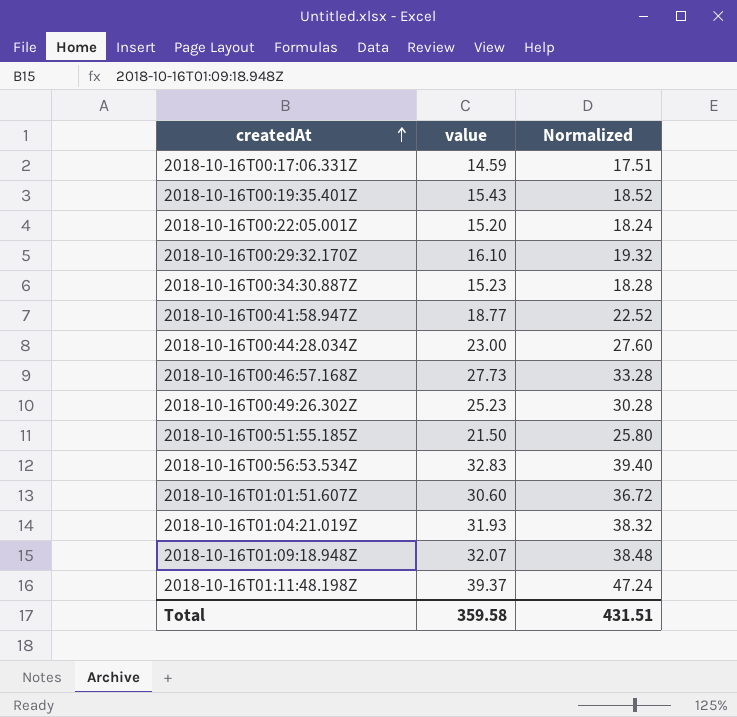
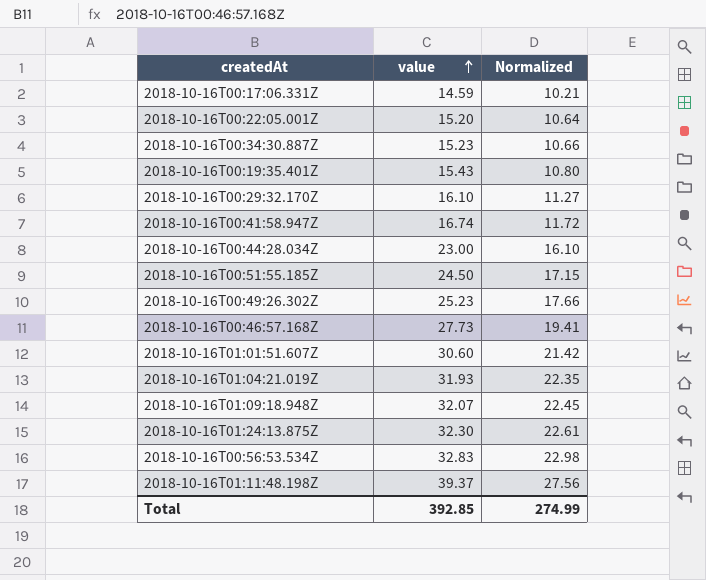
row order: createdAt ascending -> value ascending
column Normalized | formula: [value] * 1.2 -> [value] * 0.7
2018-10-16T00:41:58.947Z | value: 18.77 -> 16.74
2018-10-16T00:51:55.185Z | value: 21.50 -> 24.50
row 2018-10-16T01:24:13.875Z: none -> 32.30 | 22.61
Total | value: 359.58 -> 392.85
Total | Normalized: 431.51 -> 274.99

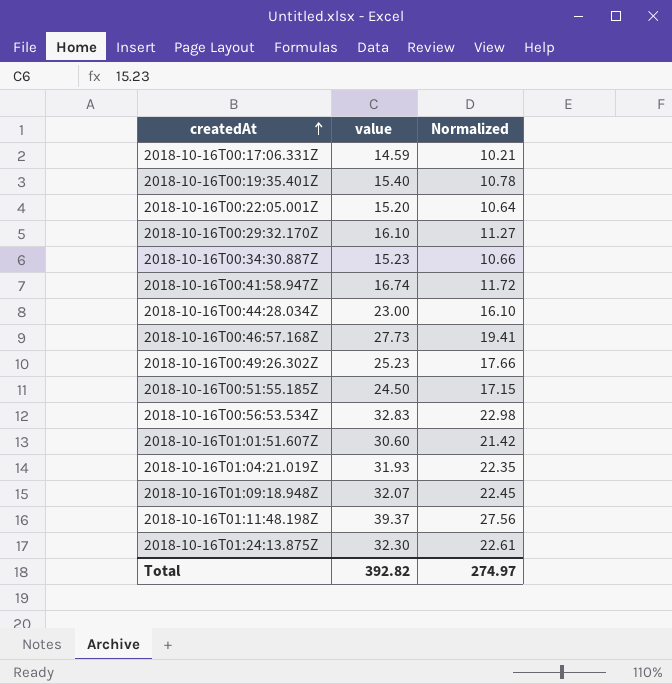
row order: value ascending -> createdAt ascending
2018-10-16T00:19:35.401Z | value: 15.43 -> 15.40
2018-10-16T00:19:35.401Z | Normalized: 10.80 -> 10.78
Total | value: 392.85 -> 392.82
Total | Normalized: 274.99 -> 274.97

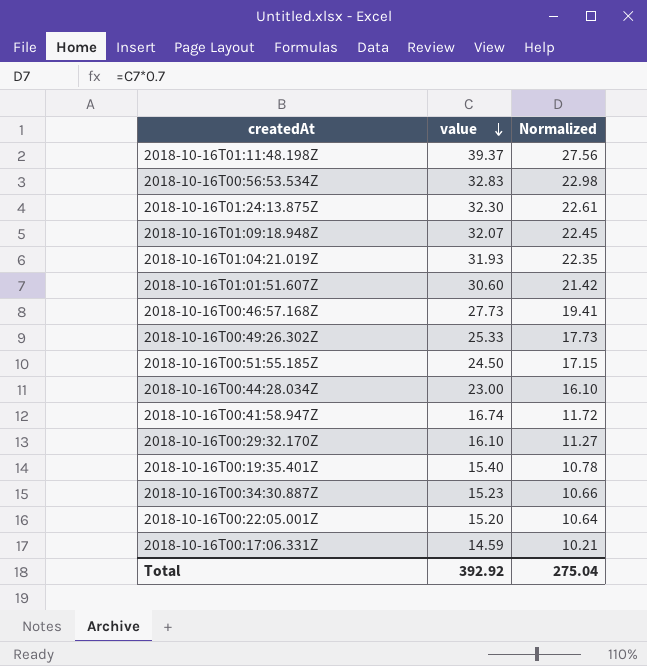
row order: createdAt ascending -> value descending
2018-10-16T00:49:26.302Z | value: 25.23 -> 25.33
2018-10-16T00:49:26.302Z | Normalized: 17.66 -> 17.73
Total | value: 392.82 -> 392.92
Total | Normalized: 274.97 -> 275.04

